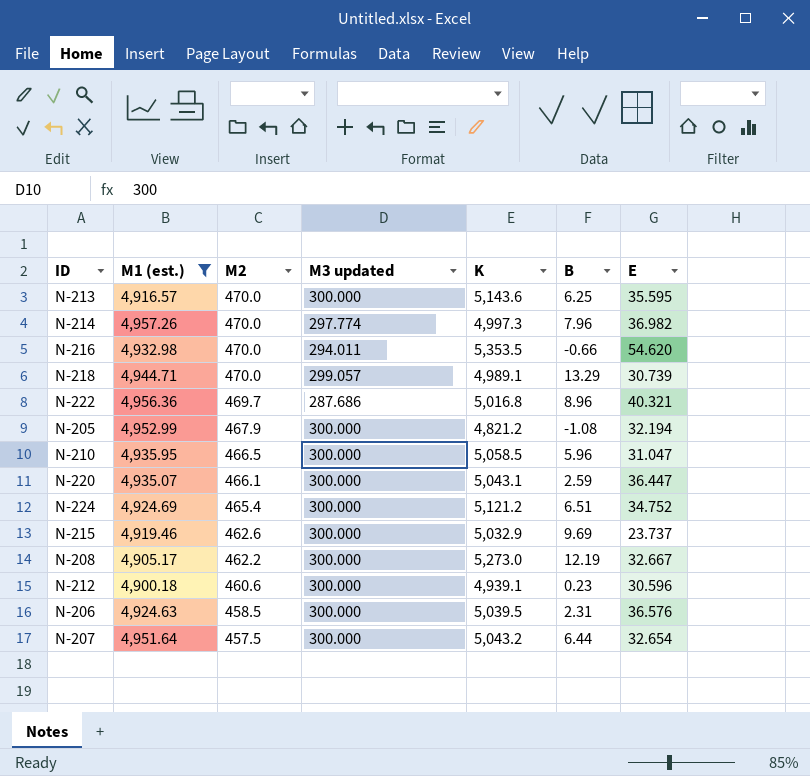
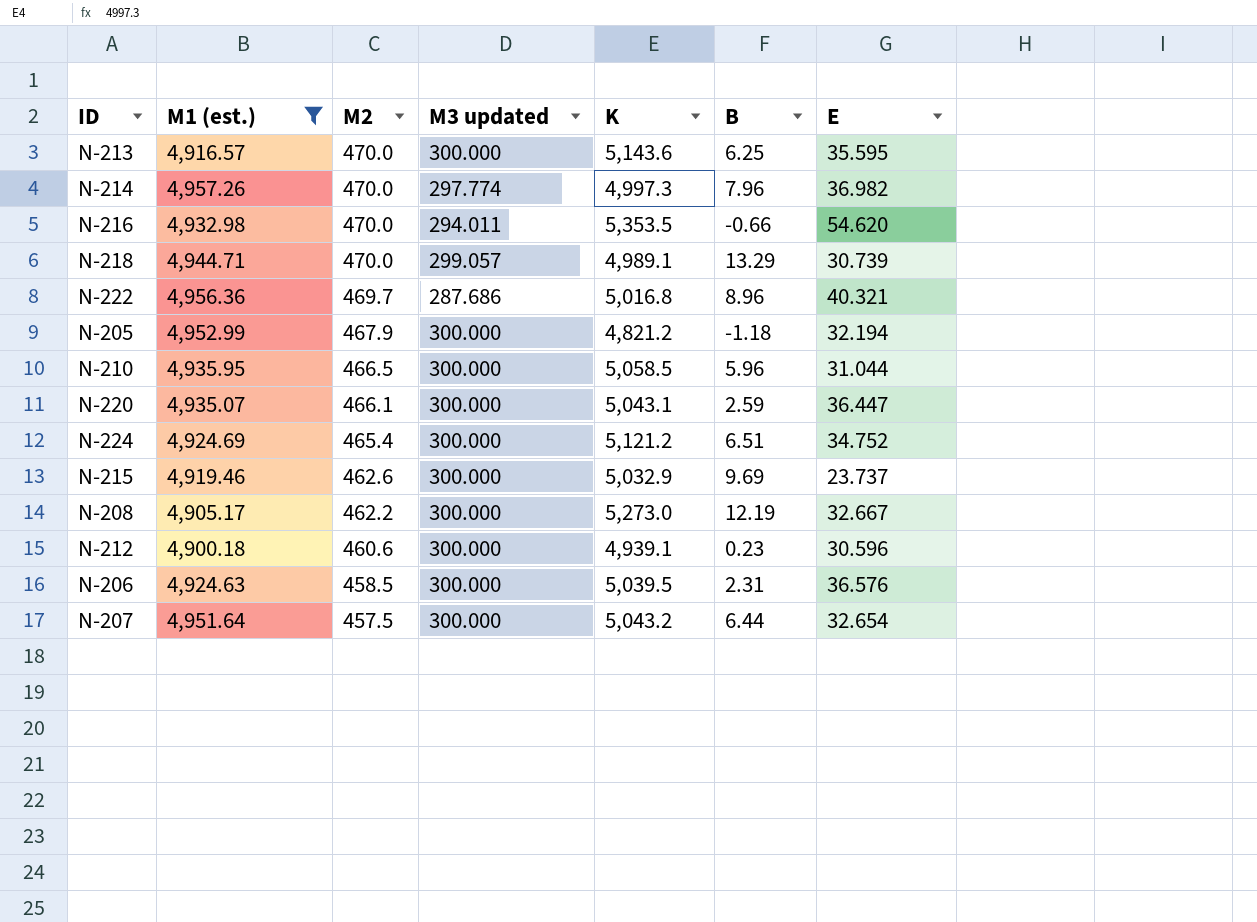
N-205 | B: -1.08 -> -1.18
N-210 | E: 31.047 -> 31.044

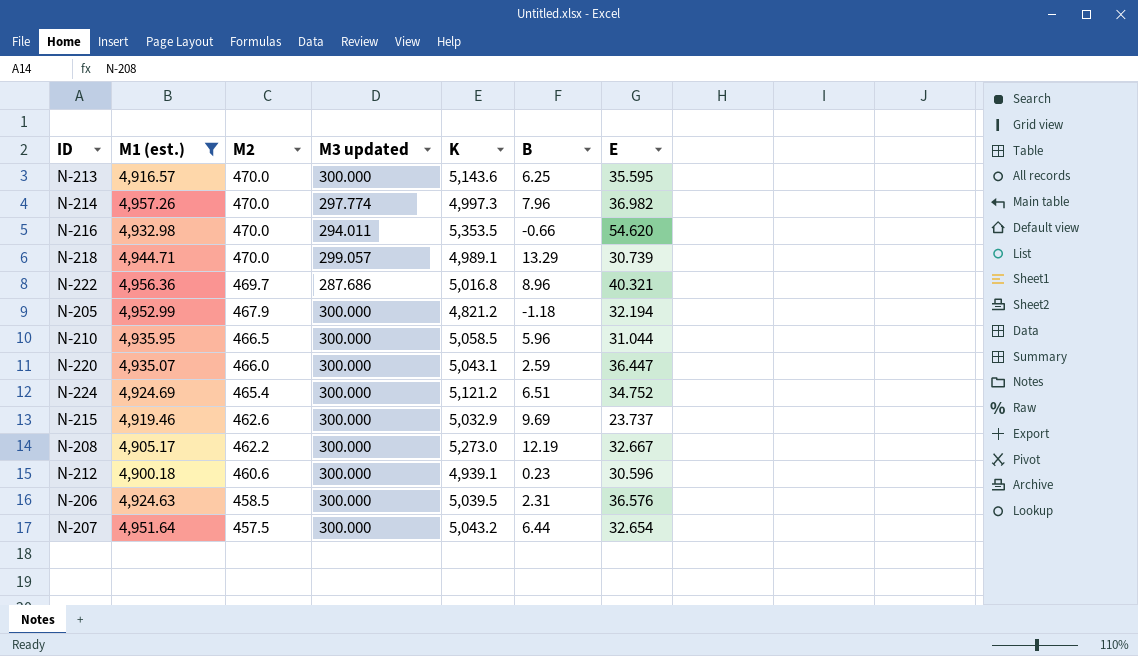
N-220 | M2: 466.1 -> 466.0

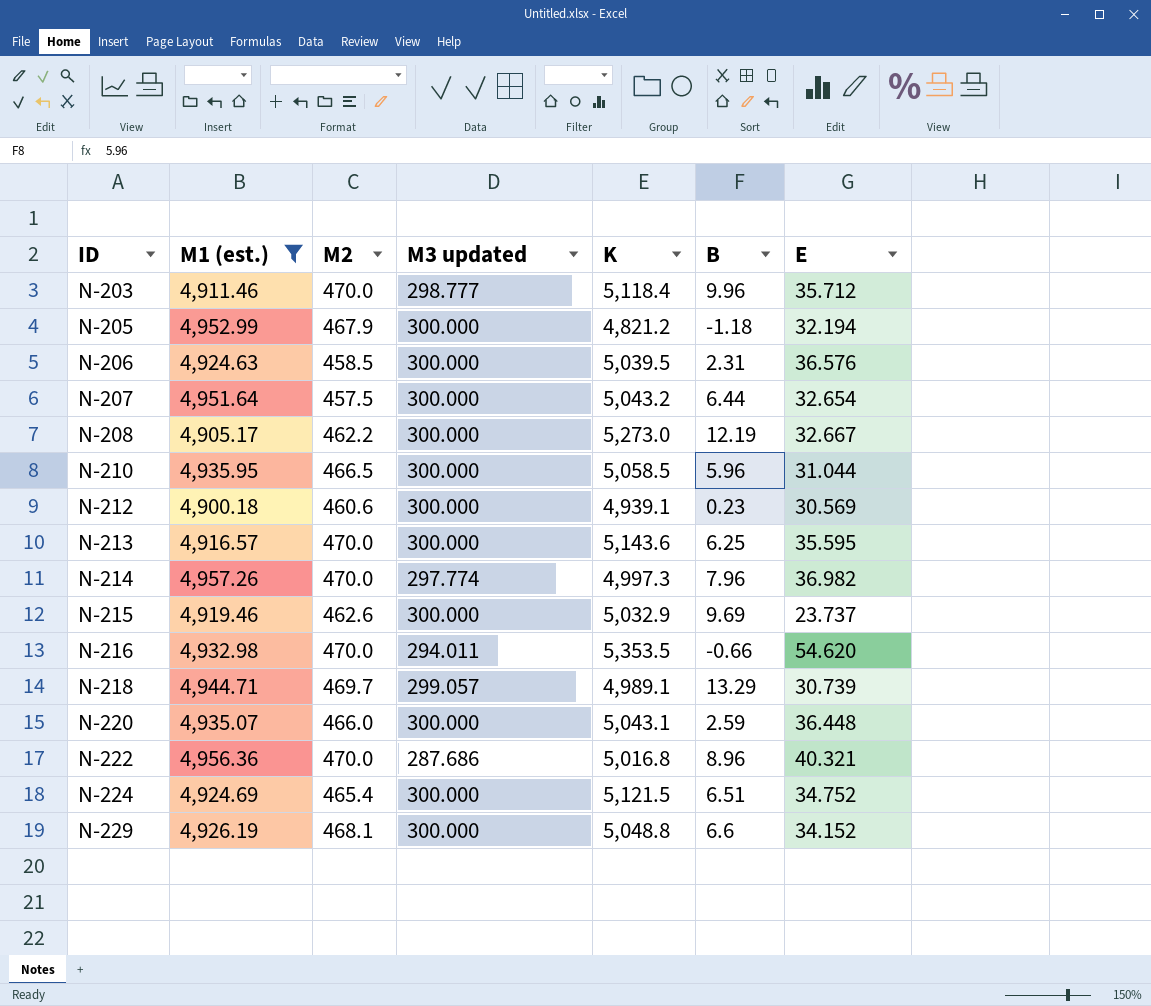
row order: M2 descending -> ID ascending
row N-203: none -> 4,911.46 | 470.0 | 298.777 | 5,118.4 | 9.96 | 35.712
N-212 | E: 30.596 -> 30.569
N-218 | M2: 470.0 -> 469.7
N-220 | E: 36.447 -> 36.448
N-222 | M2: 469.7 -> 470.0
N-224 | K: 5,121.2 -> 5,121.5
row N-229: none -> 4,926.19 | 468.1 | 300.000 | 5,048.8 | 6.6 | 34.152

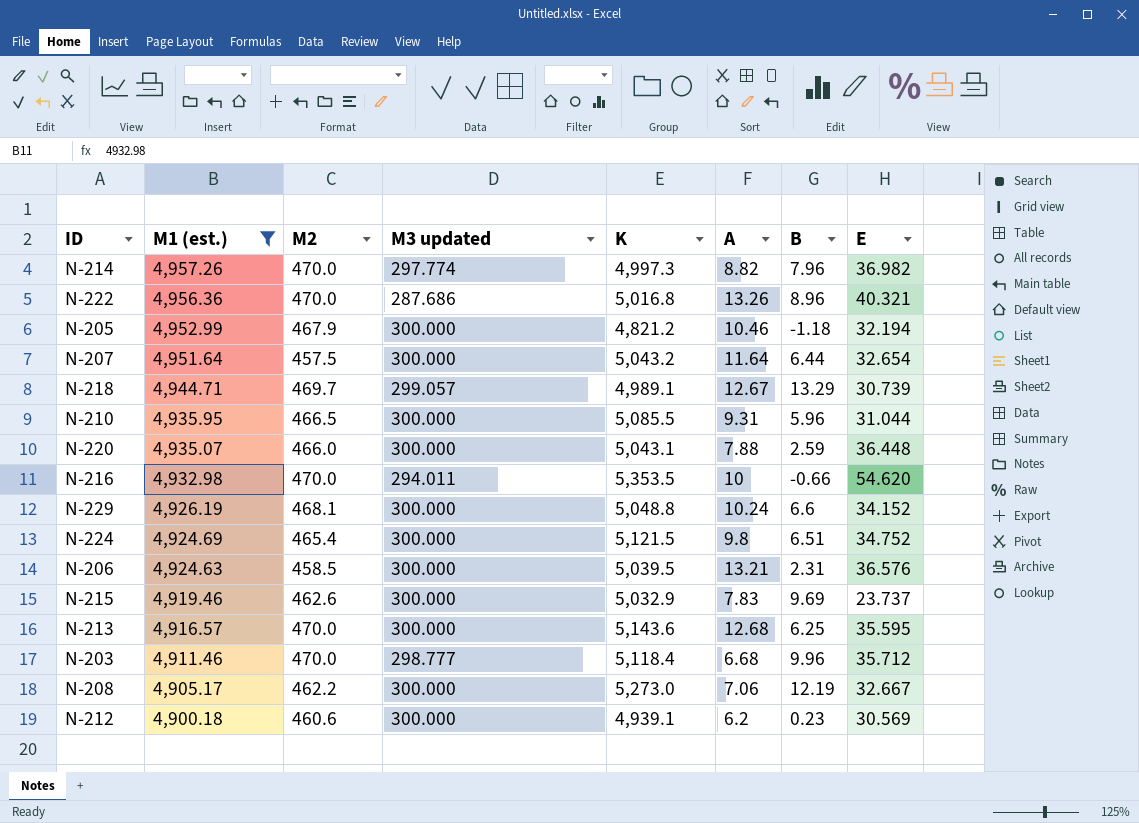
row order: ID ascending -> M1 (est.) descending
column A | position: none -> 6
N-210 | K: 5,058.5 -> 5,085.5

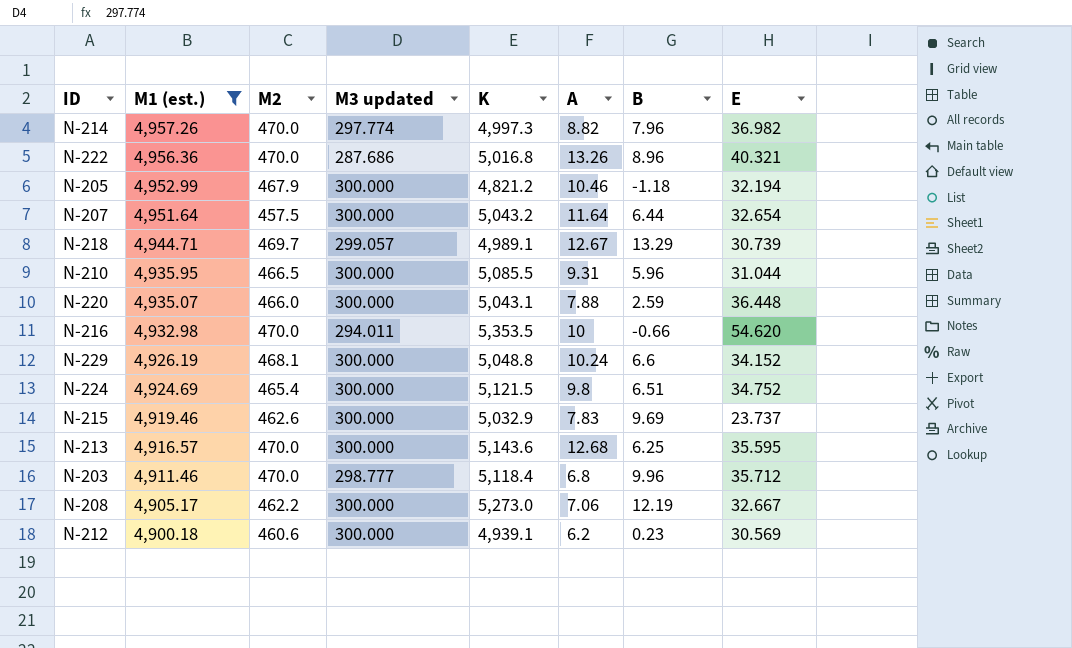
row N-206: 4,924.63 | 458.5 | 300.000 | 5,039.5 | 13.21 | 2.31 | 36.576 -> none
N-203 | A: 6.68 -> 6.8

